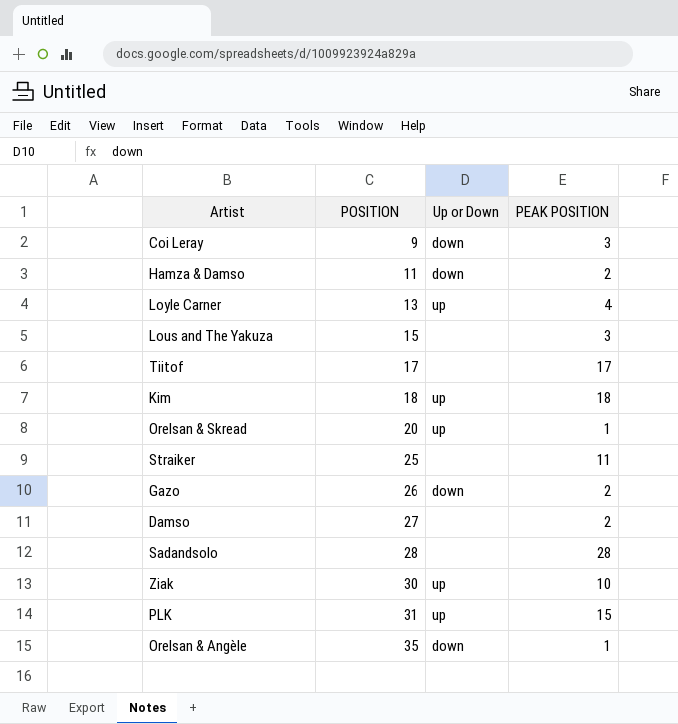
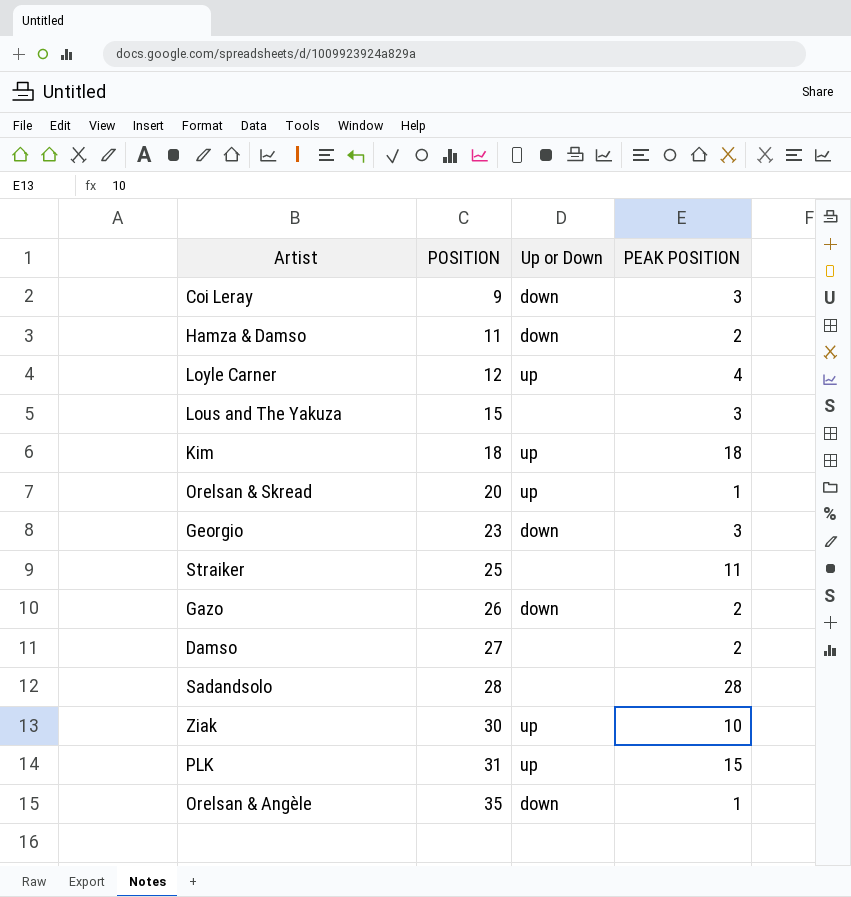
row Tiitof: 17 | none | 17 -> none
Loyle Carner | POSITION: 13 -> 12
row Georgio: none -> 23 | down | 3

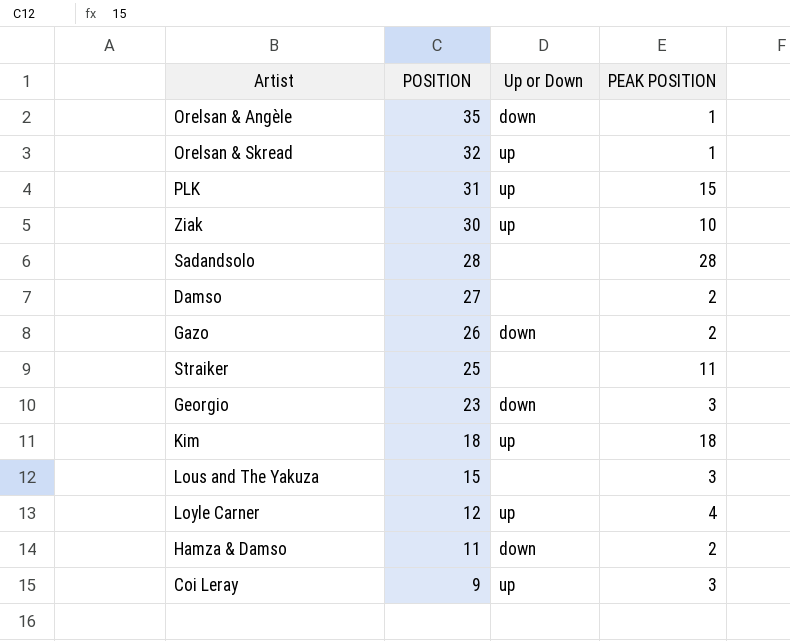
row order: POSITION ascending -> POSITION descending
Orelsan & Skread | POSITION: 20 -> 32
Coi Leray | Up or Down: down -> up

